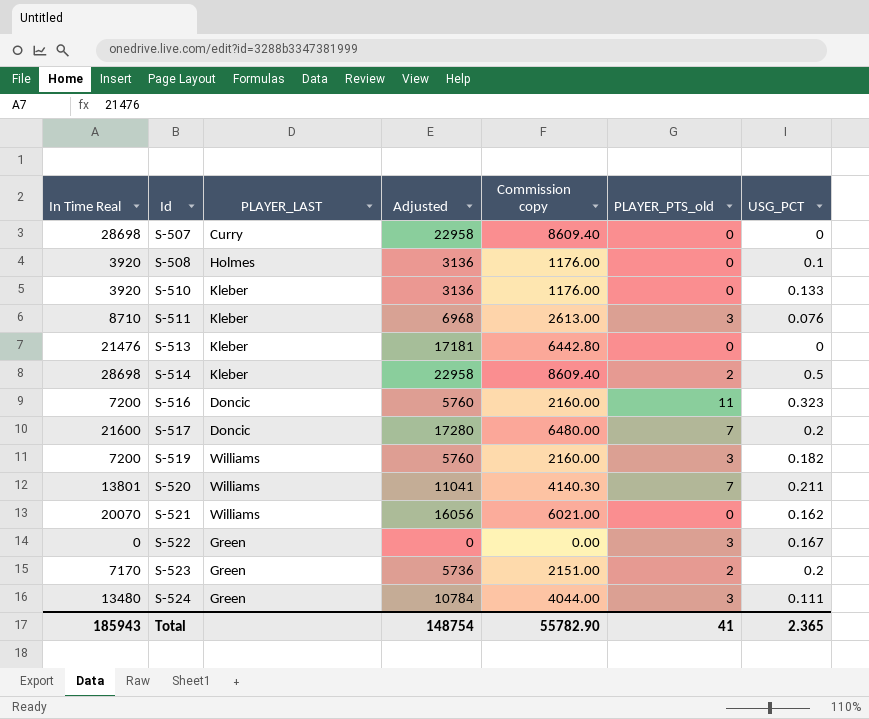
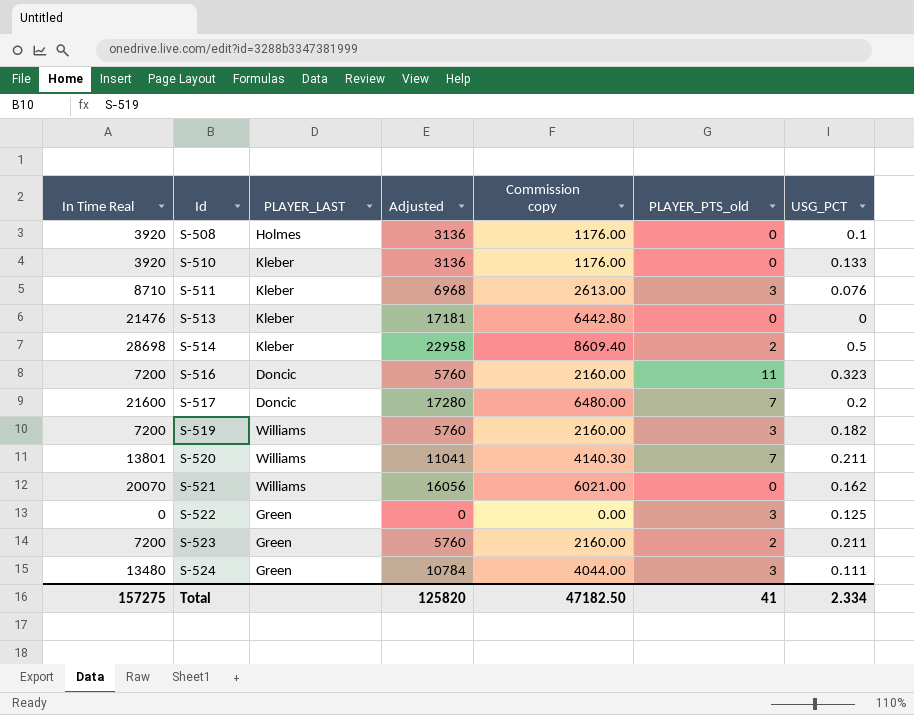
row S-507: 28698 | Curry | 22958 | 8609.40 | 0 | 0 -> none
S-522 | USG_PCT: 0.167 -> 0.125
S-523 | In Time Real: 7170 -> 7200
S-523 | Adjusted: 5736 -> 5760
S-523 | Commission copy: 2151.00 -> 2160.00
S-523 | USG_PCT: 0.2 -> 0.211
Total | In Time Real: 185943 -> 157275
Total | Adjusted: 148754 -> 125820
Total | Commission copy: 55782.90 -> 47182.50
Total | USG_PCT: 2.365 -> 2.334

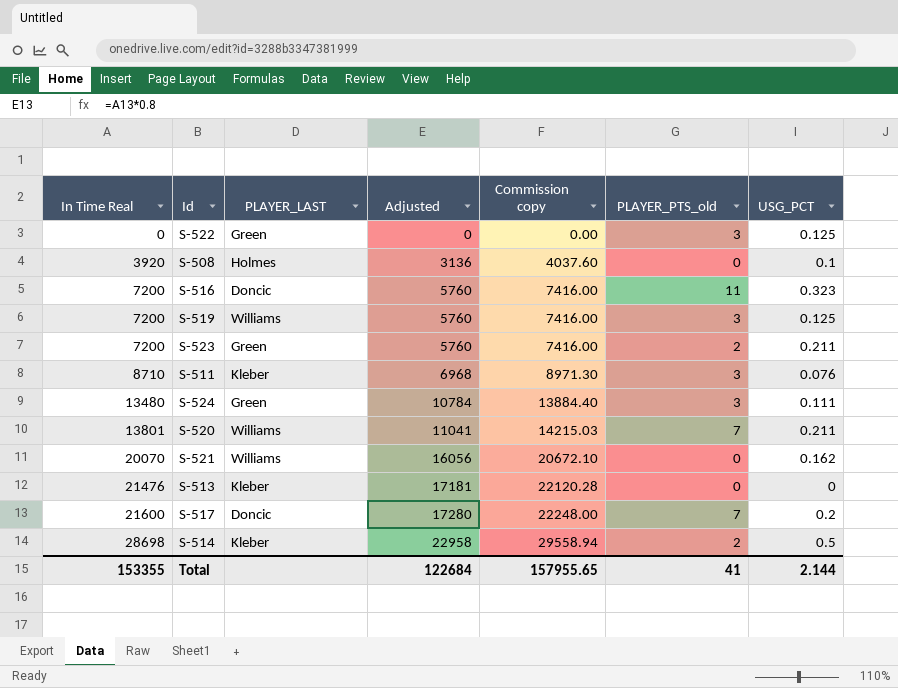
row order: Id ascending -> In Time Real ascending
column Commission copy | formula: [In Time Real] * 0.3 -> [In Time Real] * 1.03
row S-510: 3920 | Kleber | 3136 | 1176.00 | 0 | 0.133 -> none
S-519 | USG_PCT: 0.182 -> 0.125
Total | In Time Real: 157275 -> 153355
Total | Adjusted: 125820 -> 122684
Total | Commission copy: 47182.50 -> 157955.65
Total | USG_PCT: 2.334 -> 2.144

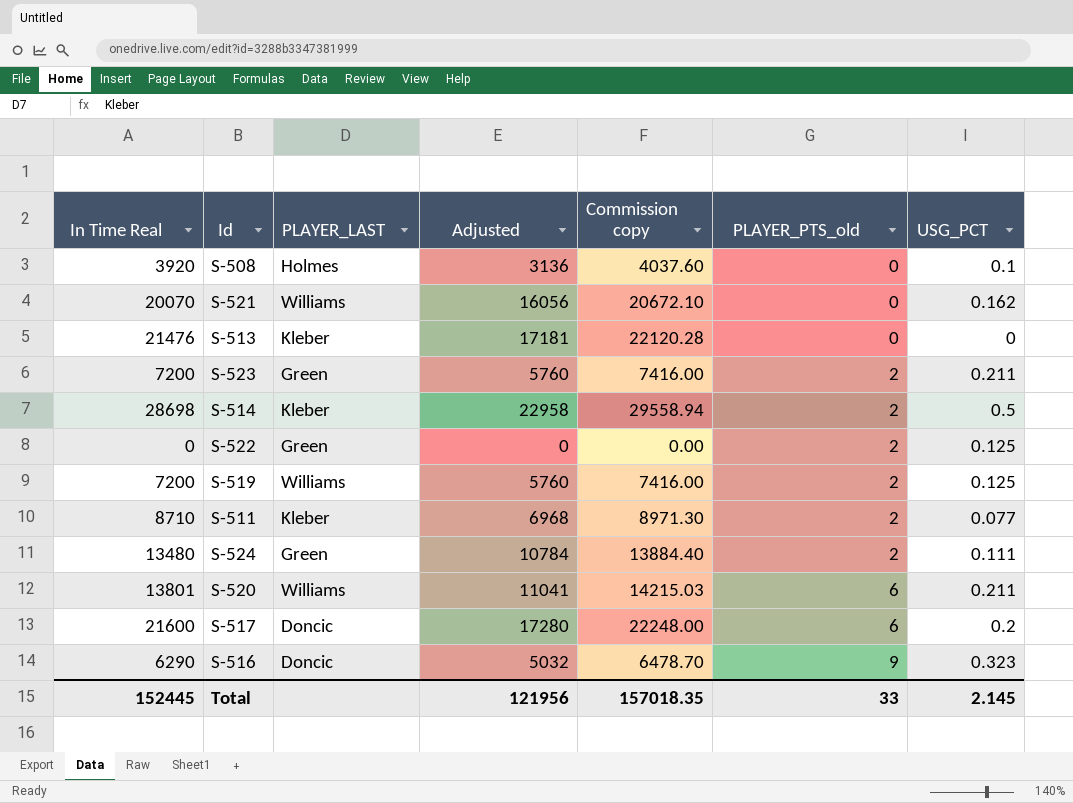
row order: In Time Real ascending -> PLAYER_PTS_old ascending
S-522 | PLAYER_PTS_old: 3 -> 2
S-519 | PLAYER_PTS_old: 3 -> 2
S-511 | PLAYER_PTS_old: 3 -> 2
S-511 | USG_PCT: 0.076 -> 0.077
S-524 | PLAYER_PTS_old: 3 -> 2
S-520 | PLAYER_PTS_old: 7 -> 6
S-517 | PLAYER_PTS_old: 7 -> 6
S-516 | In Time Real: 7200 -> 6290
S-516 | Adjusted: 5760 -> 5032
S-516 | Commission copy: 7416.00 -> 6478.70
S-516 | PLAYER_PTS_old: 11 -> 9
Total | In Time Real: 153355 -> 152445
Total | Adjusted: 122684 -> 121956
Total | Commission copy: 157955.65 -> 157018.35
Total | PLAYER_PTS_old: 41 -> 33
Total | USG_PCT: 2.144 -> 2.145

